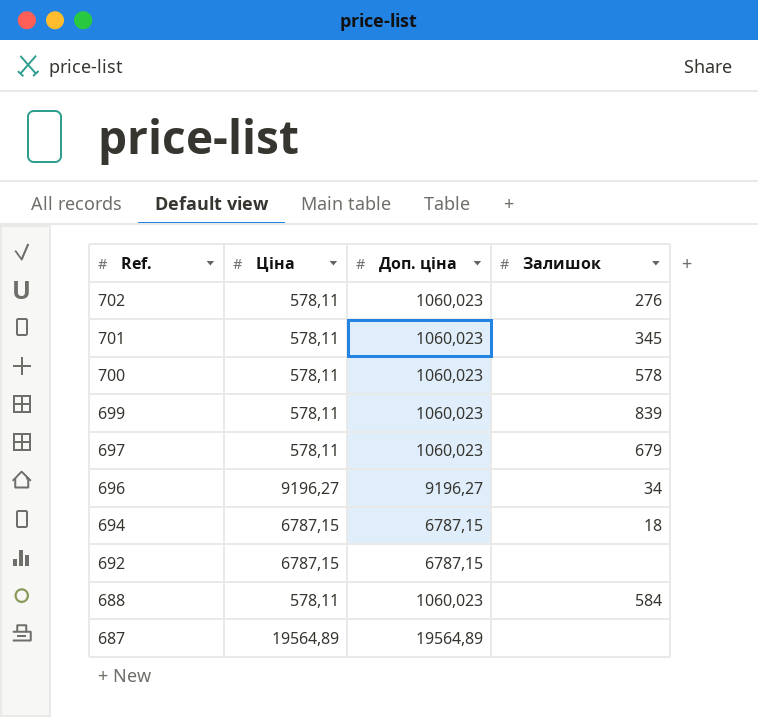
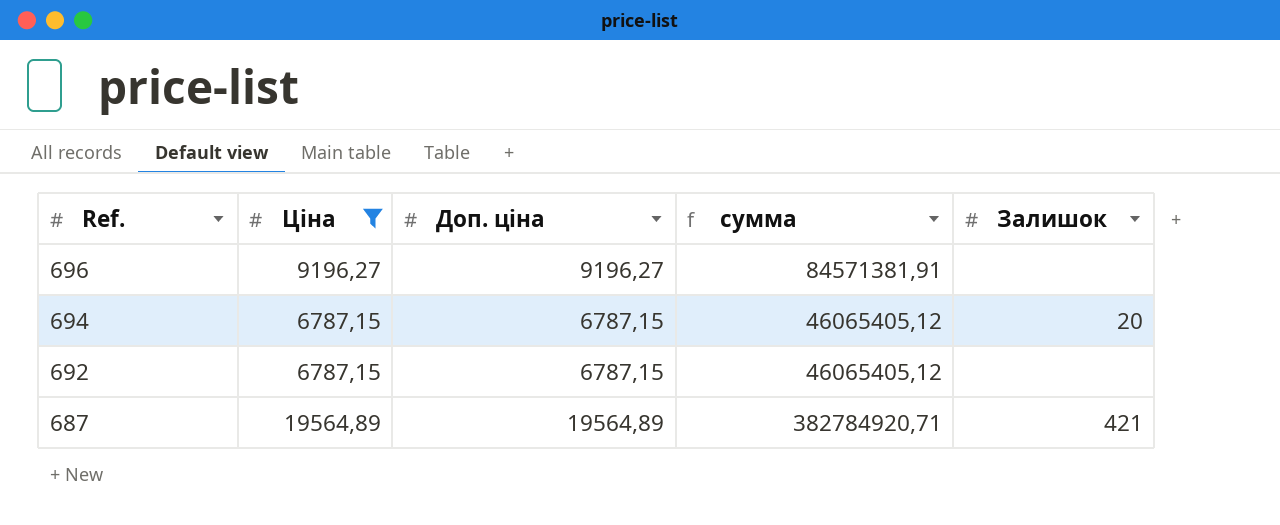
filter: none -> Ціна != 578,11
column сумма | formula: none -> [Ціна] * [Доп. ціна]
696 | Залишок: 34 -> none
694 | Залишок: 18 -> 20
687 | Залишок: none -> 421

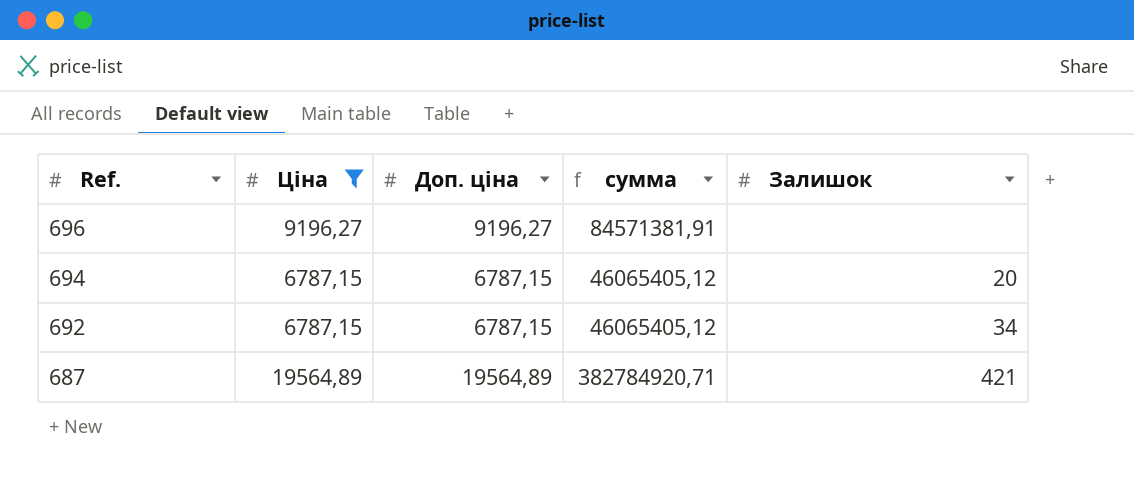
692 | Залишок: none -> 34

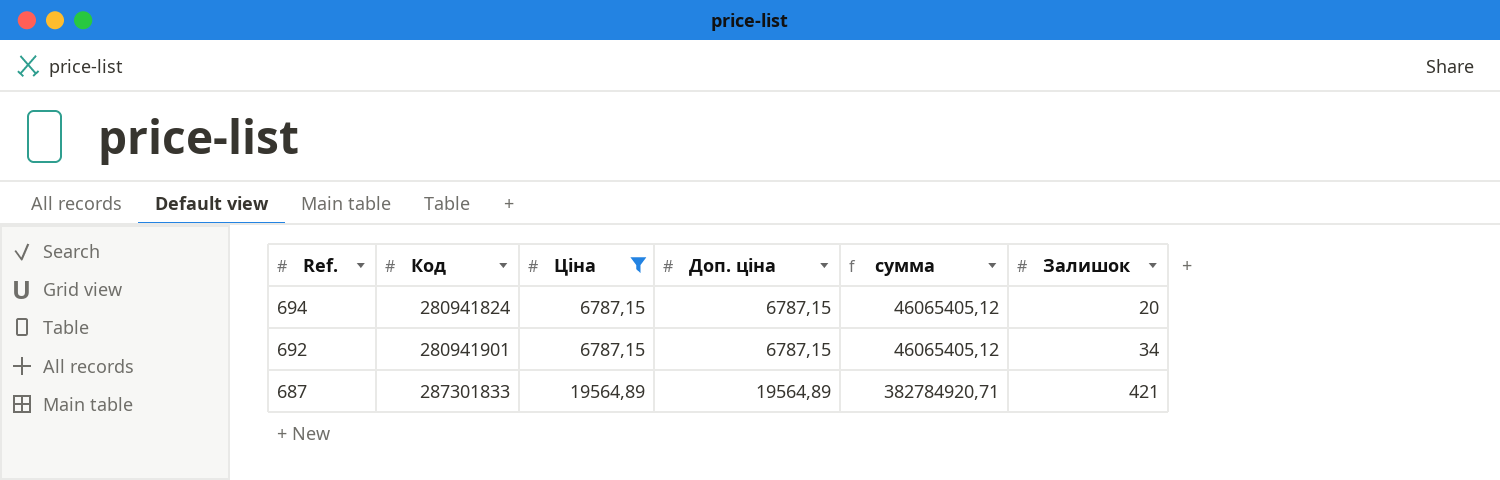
column Код | position: none -> 2
row 696: 9196,27 | 9196,27 | 84571381,91 | none -> none

